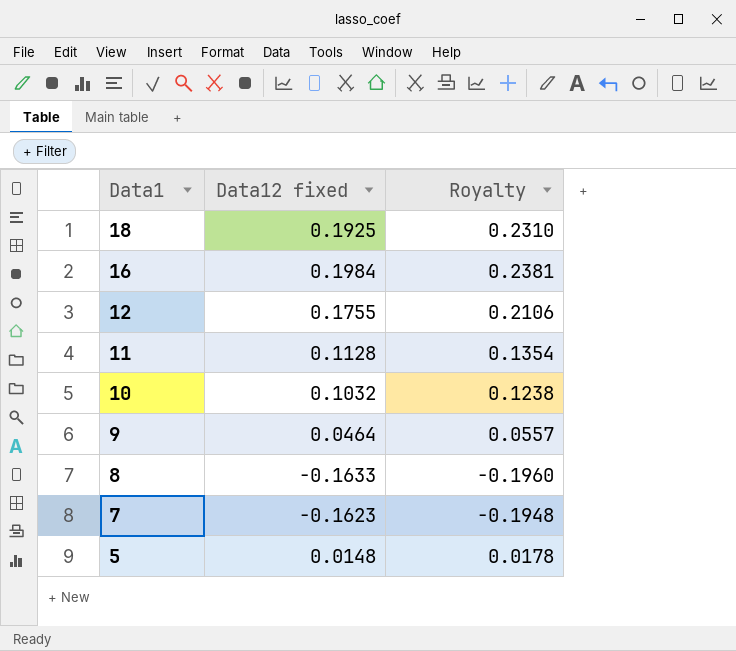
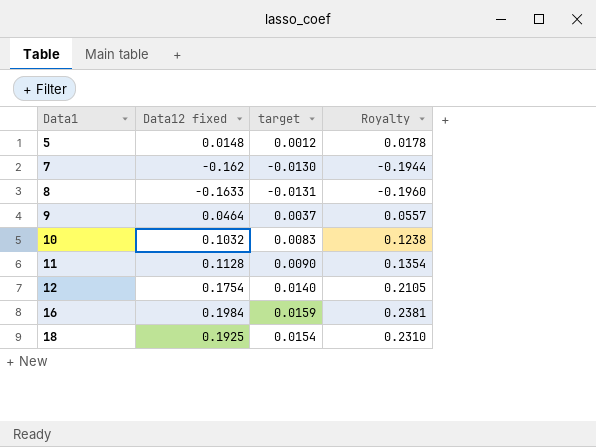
row order: Data1 descending -> Data1 ascending
column target | formula: none -> [Data12 fixed] * 0.08
7 | Data12 fixed: -0.1623 -> -0.162
7 | Royalty: -0.1948 -> -0.1944
12 | Data12 fixed: 0.1755 -> 0.1754
12 | Royalty: 0.2106 -> 0.2105

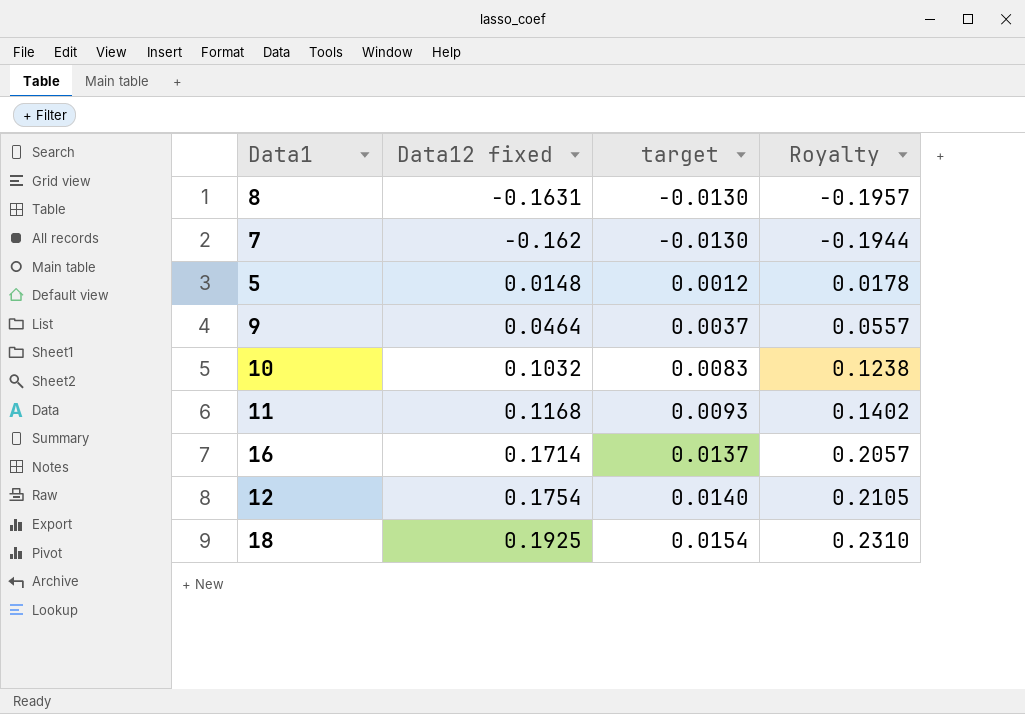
row order: Data1 ascending -> Data12 fixed ascending
8 | Data12 fixed: -0.1633 -> -0.1631
8 | target: -0.0131 -> -0.0130
8 | Royalty: -0.1960 -> -0.1957
11 | Data12 fixed: 0.1128 -> 0.1168
11 | target: 0.0090 -> 0.0093
11 | Royalty: 0.1354 -> 0.1402
16 | Data12 fixed: 0.1984 -> 0.1714
16 | target: 0.0159 -> 0.0137
16 | Royalty: 0.2381 -> 0.2057

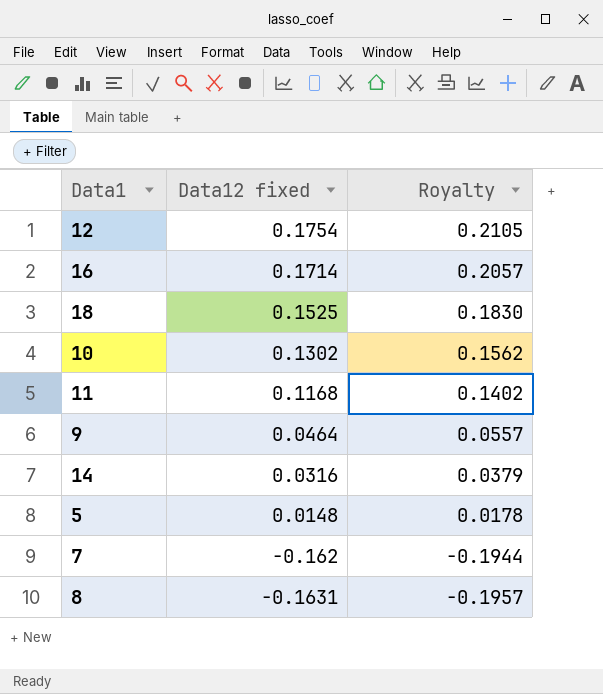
row order: Data12 fixed ascending -> Data12 fixed descending
column target | formula: [Data12 fixed] * 0.08 -> none
18 | Data12 fixed: 0.1925 -> 0.1525
18 | Royalty: 0.2310 -> 0.1830
10 | Data12 fixed: 0.1032 -> 0.1302
10 | Royalty: 0.1238 -> 0.1562
row 14: none -> 0.0316 | 0.0379

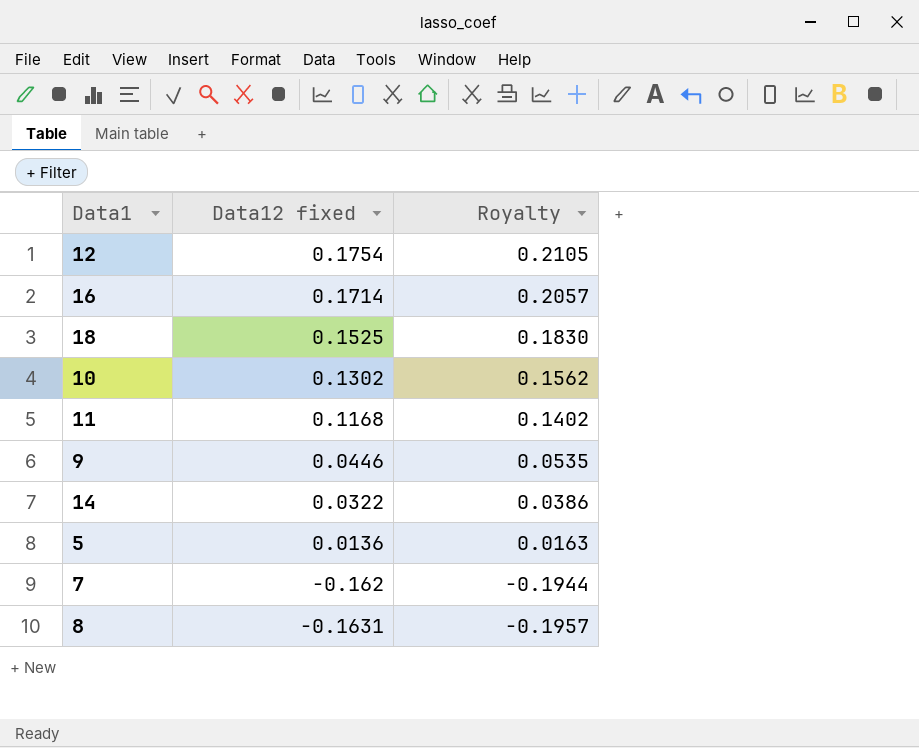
9 | Data12 fixed: 0.0464 -> 0.0446
9 | Royalty: 0.0557 -> 0.0535
14 | Data12 fixed: 0.0316 -> 0.0322
14 | Royalty: 0.0379 -> 0.0386
5 | Data12 fixed: 0.0148 -> 0.0136
5 | Royalty: 0.0178 -> 0.0163

